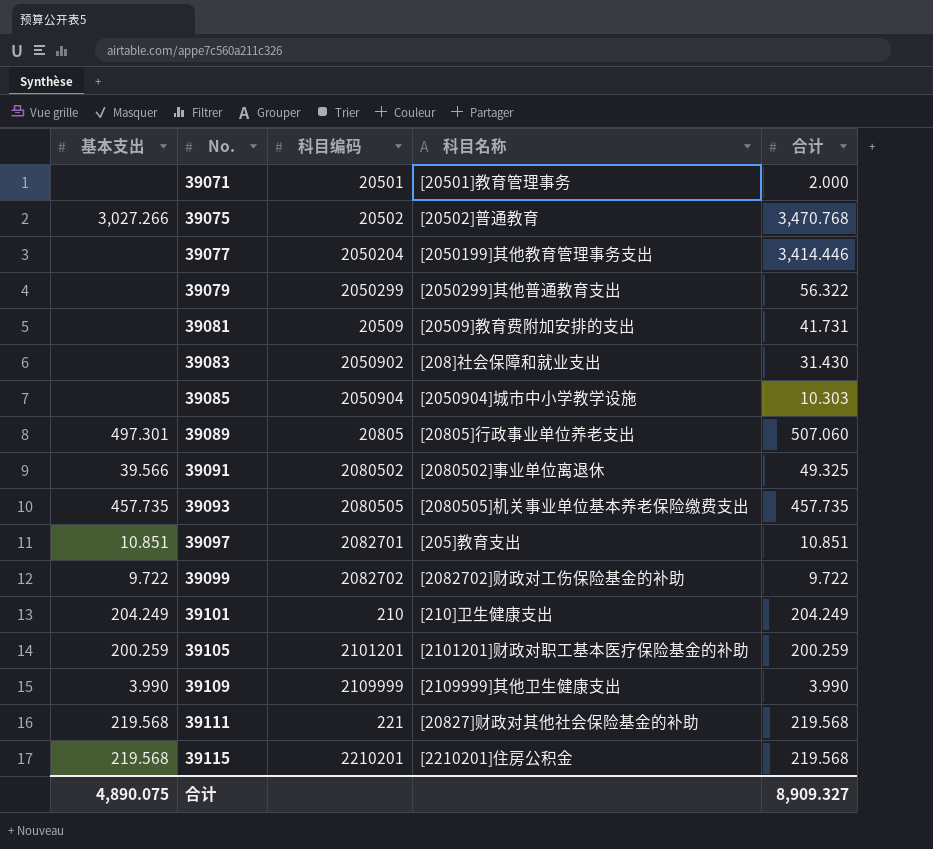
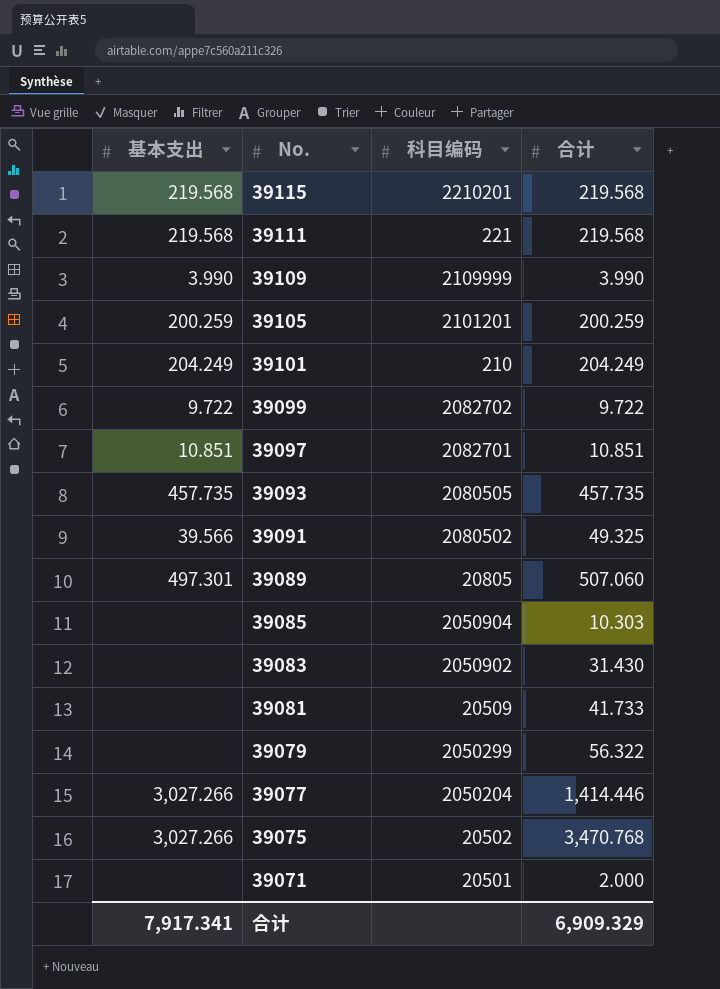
row order: No. ascending -> No. descending
column 科目名称 | position: 4 -> none
39081 | 合计: 41.731 -> 41.733
39077 | 基本支出: none -> 3,027.266
39077 | 合计: 3,414.446 -> 1,414.446
合计 | 基本支出: 4,890.075 -> 7,917.341
合计 | 合计: 8,909.327 -> 6,909.329

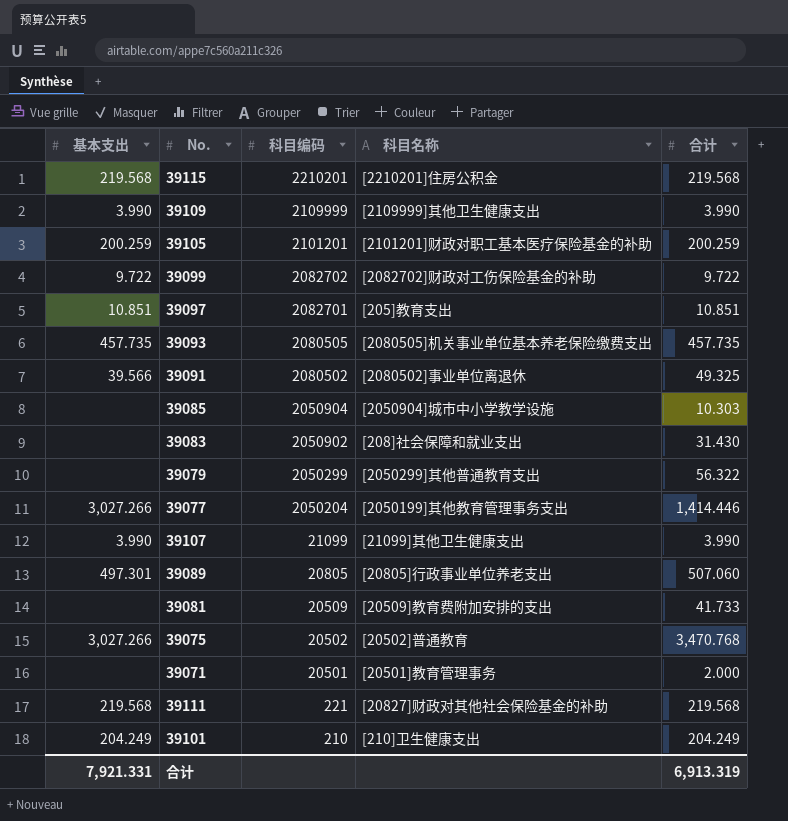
row order: No. descending -> 科目编码 descending
column 科目名称 | position: none -> 4
row 39107: none -> 3.990 | 21099 | [21099]其他卫生健康支出 | 3.990
合计 | 基本支出: 7,917.341 -> 7,921.331
合计 | 合计: 6,909.329 -> 6,913.319

